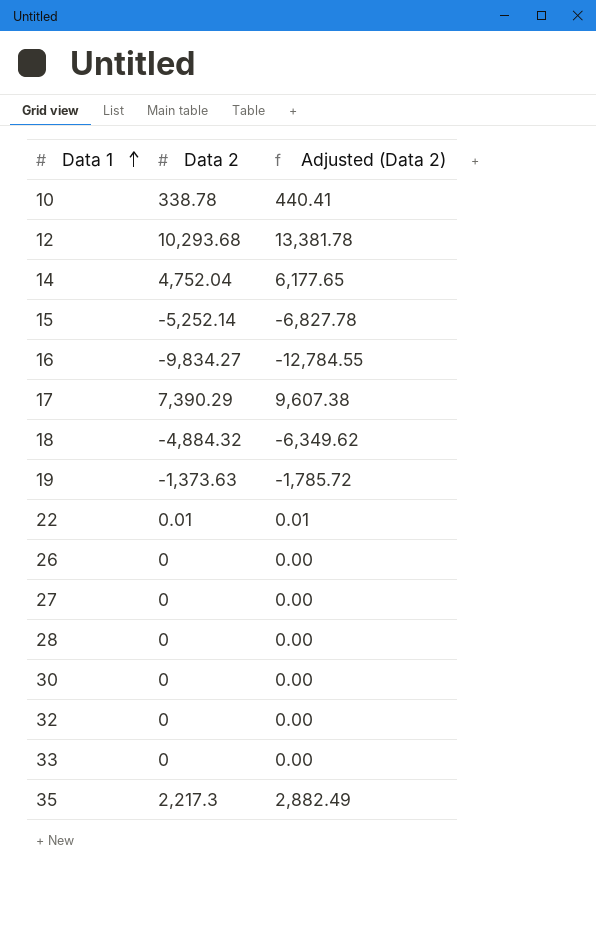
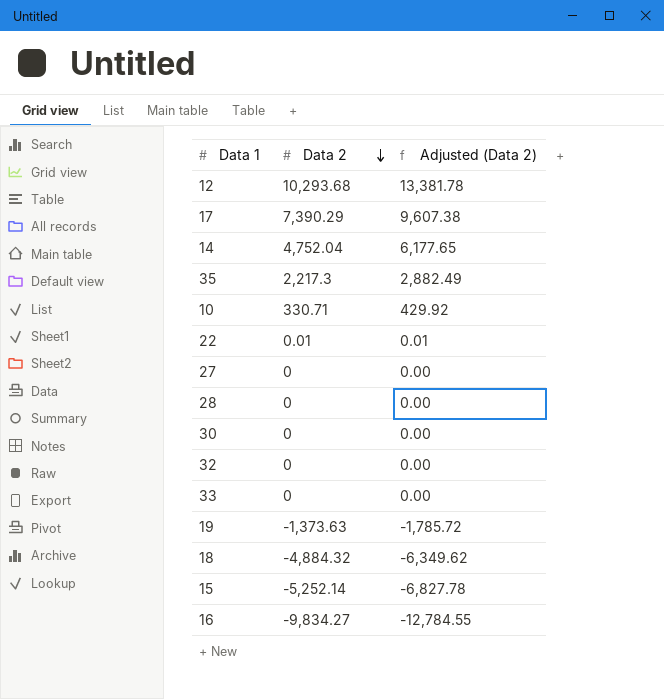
row order: Data 1 ascending -> Data 2 descending
row 26: 0 | 0.00 -> none
10 | Data 2: 338.78 -> 330.71
10 | Adjusted (Data 2): 440.41 -> 429.92

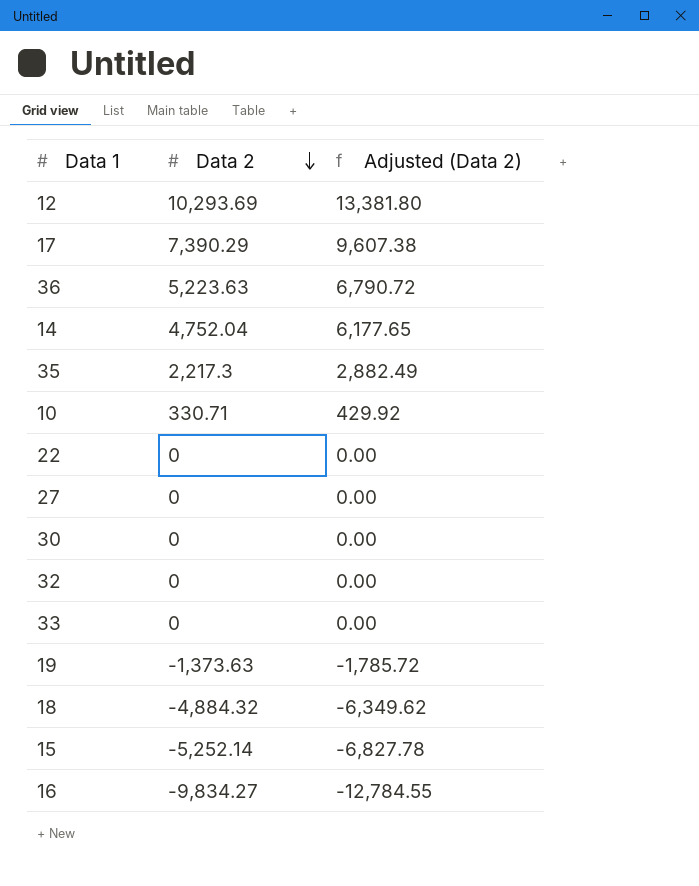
row 28: 0 | 0.00 -> none
12 | Data 2: 10,293.68 -> 10,293.69
12 | Adjusted (Data 2): 13,381.78 -> 13,381.80
row 36: none -> 5,223.63 | 6,790.72
22 | Data 2: 0.01 -> 0
22 | Adjusted (Data 2): 0.01 -> 0.00

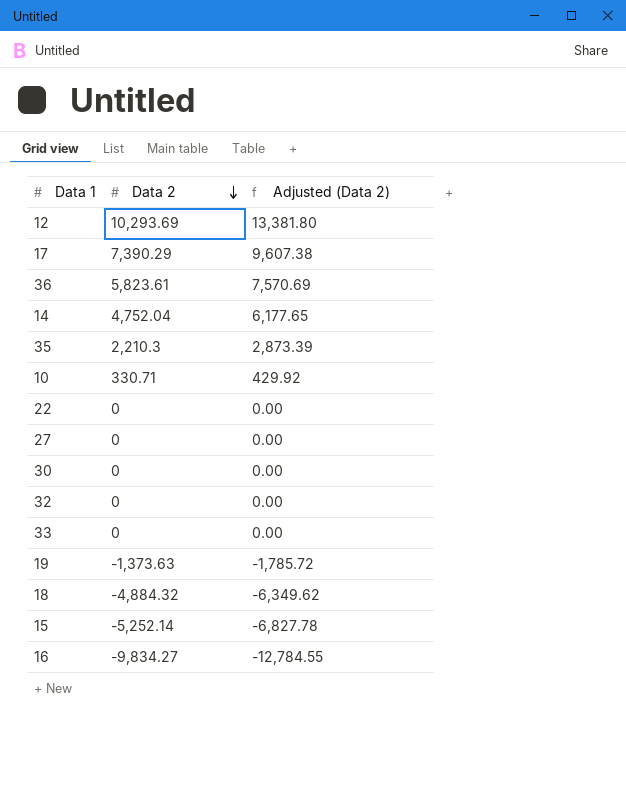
36 | Data 2: 5,223.63 -> 5,823.61
36 | Adjusted (Data 2): 6,790.72 -> 7,570.69
35 | Data 2: 2,217.3 -> 2,210.3
35 | Adjusted (Data 2): 2,882.49 -> 2,873.39

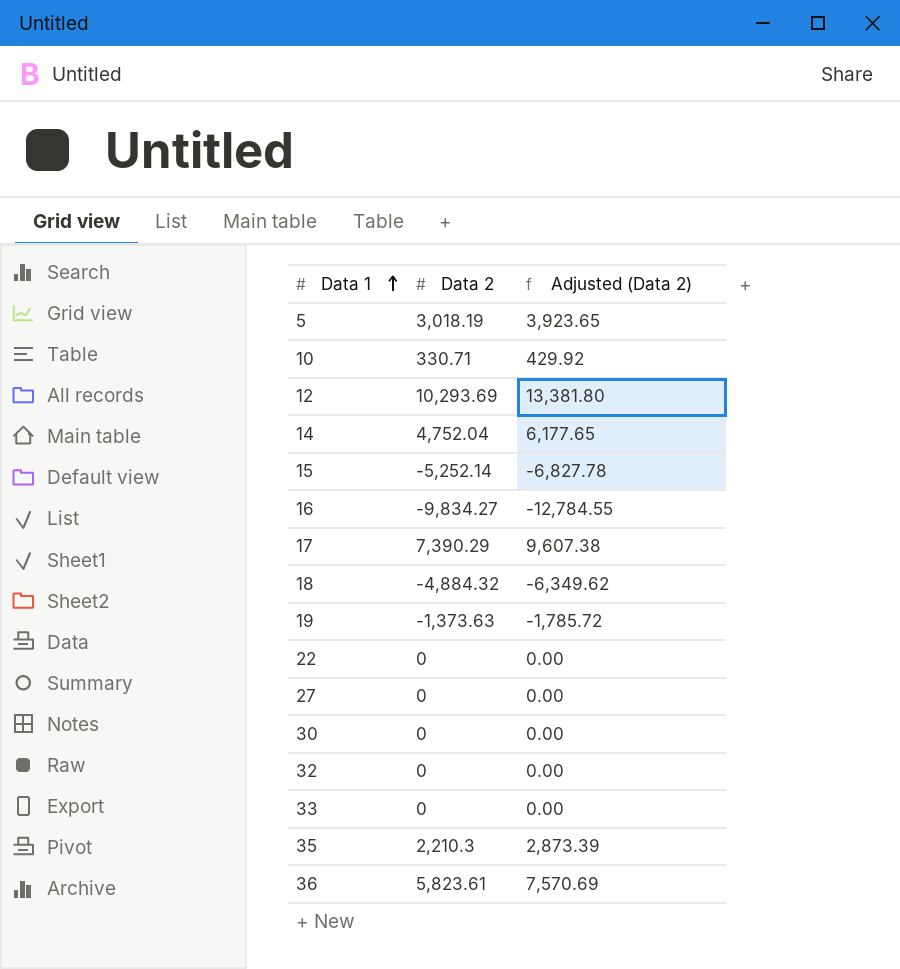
row order: Data 2 descending -> Data 1 ascending
row 5: none -> 3,018.19 | 3,923.65

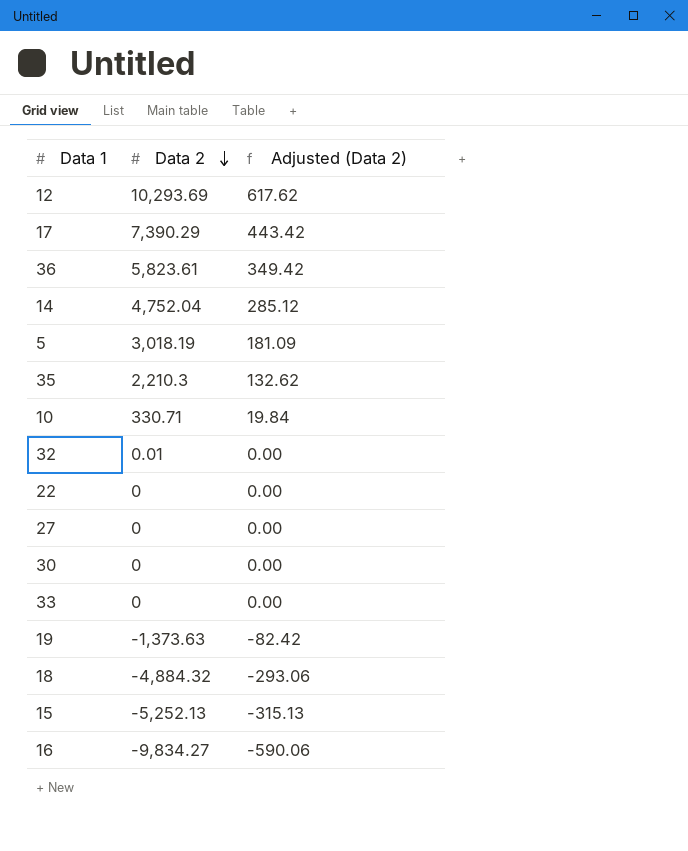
row order: Data 1 ascending -> Data 2 descending
column Adjusted (Data 2) | formula: [Data 2] * 1.3 -> [Data 2] * 0.06
32 | Data 2: 0 -> 0.01
15 | Data 2: -5,252.14 -> -5,252.13

